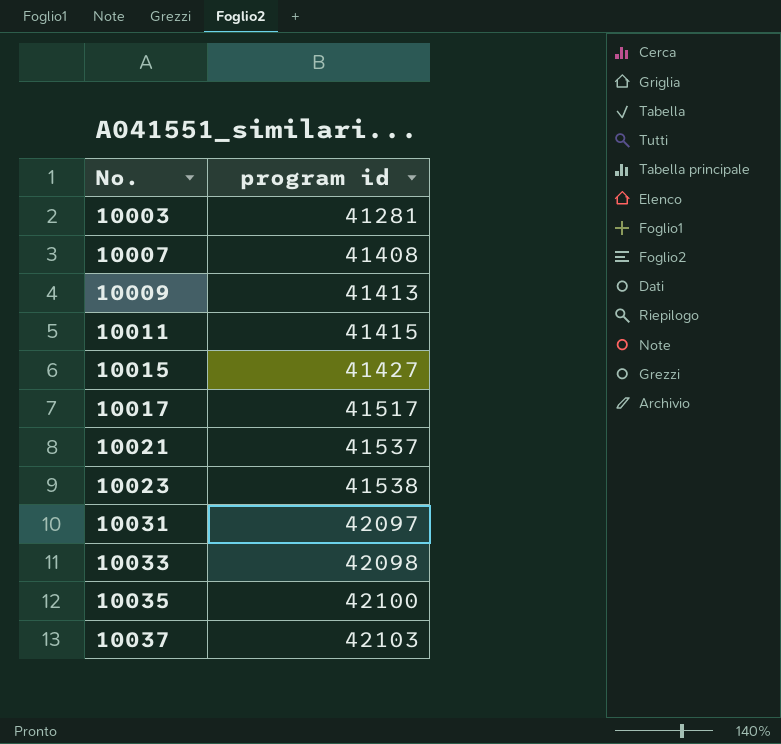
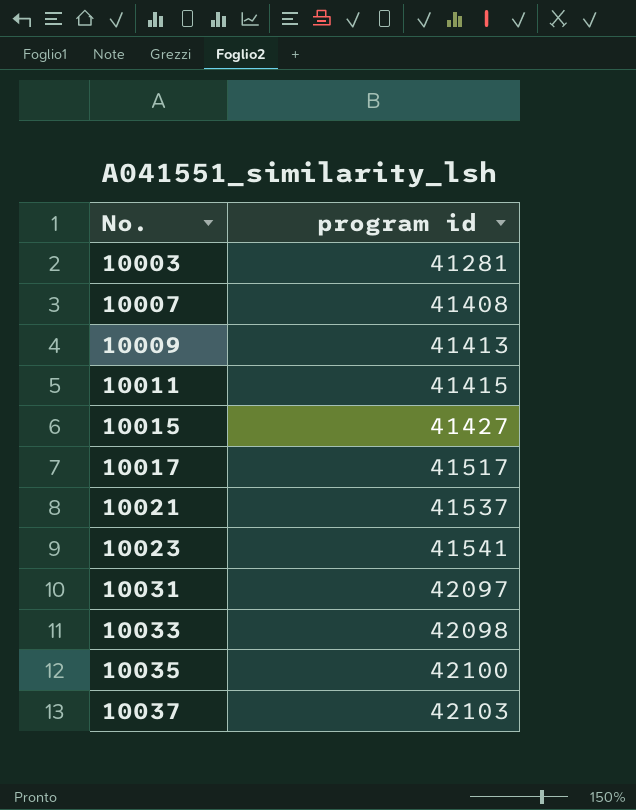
10023 | program id: 41538 -> 41541

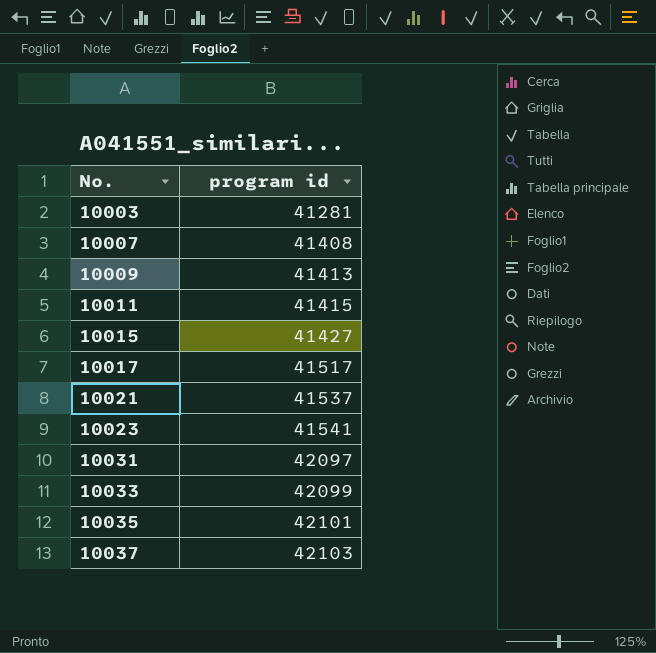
10033 | program id: 42098 -> 42099
10035 | program id: 42100 -> 42101

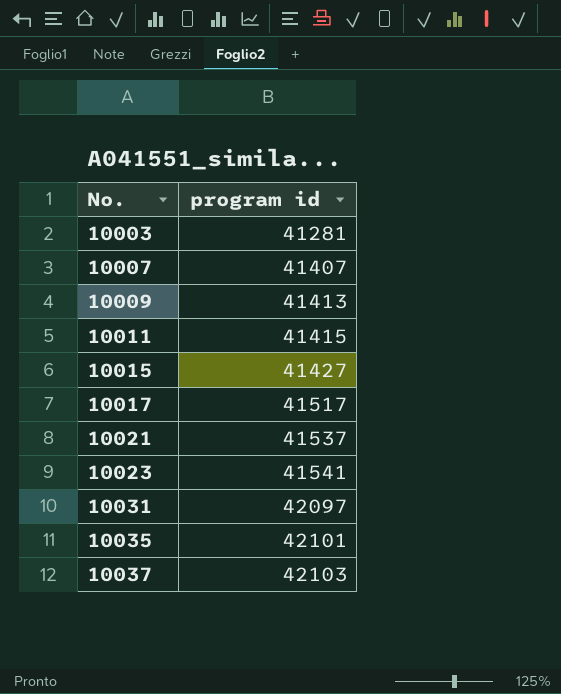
row 10033: 42099 -> none
10007 | program id: 41408 -> 41407

